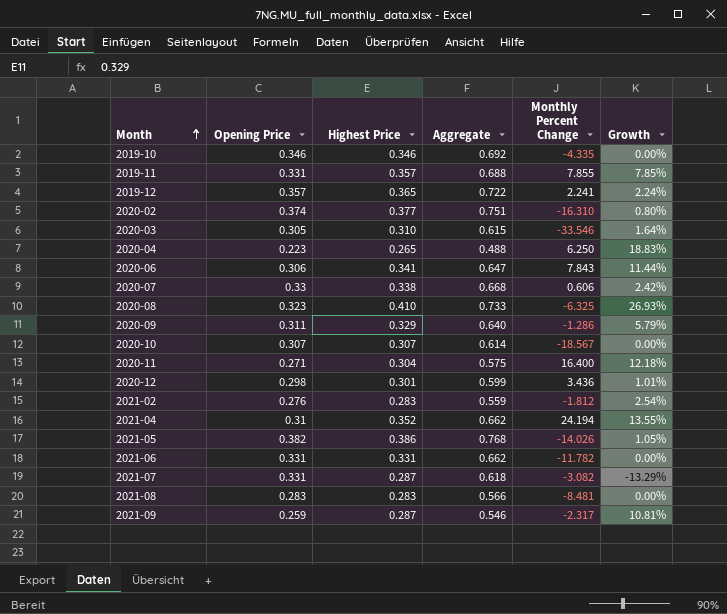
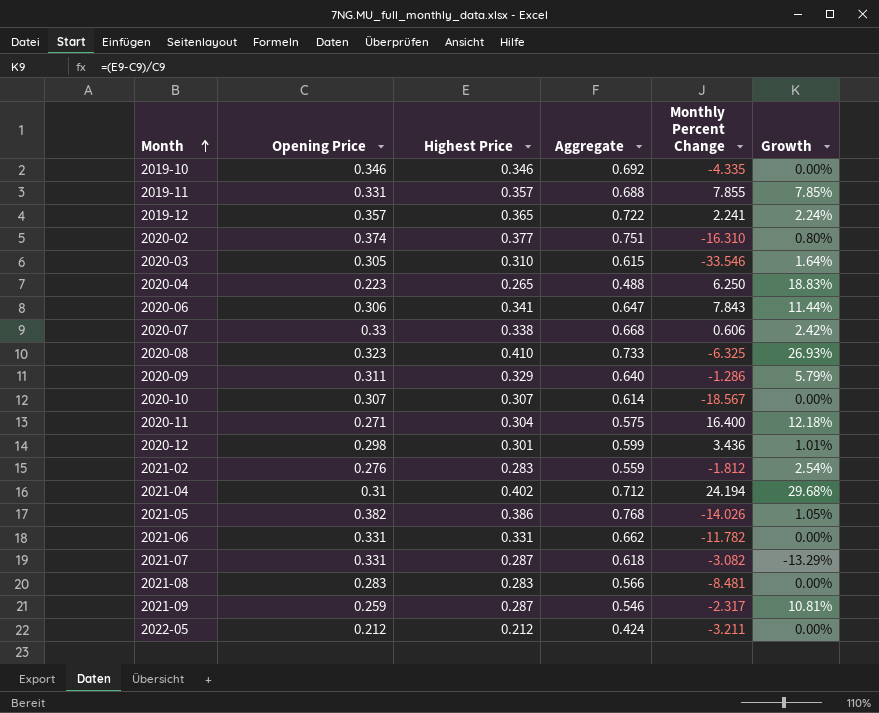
2021-04 | Highest Price: 0.352 -> 0.402
2021-04 | Aggregate: 0.662 -> 0.712
2021-04 | Growth: 13.55% -> 29.68%
row 2022-05: none -> 0.212 | 0.212 | 0.424 | -3.211 | 0.00%

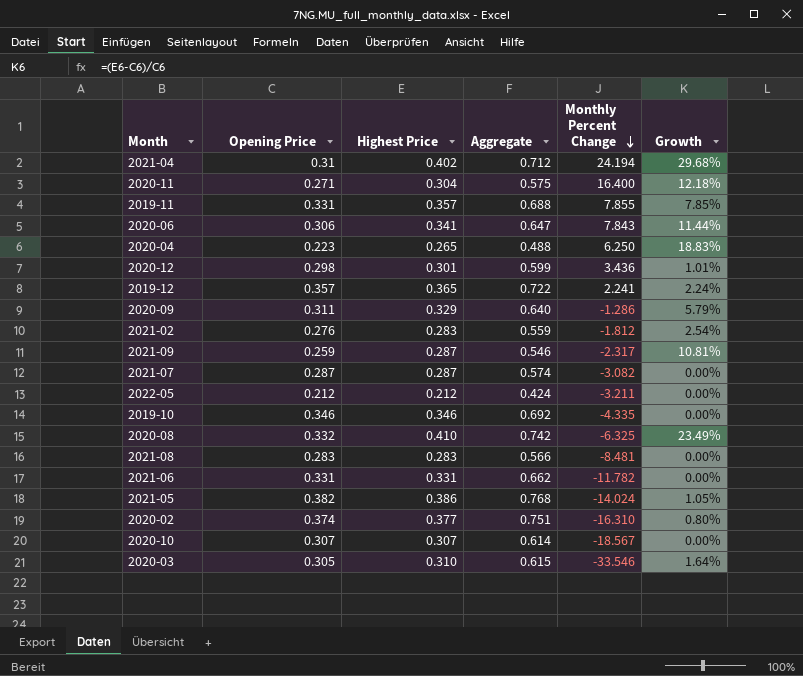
row order: Month ascending -> Monthly Percent Change descending
row 2020-07: 0.33 | 0.338 | 0.668 | 0.606 | 2.42% -> none
2021-07 | Opening Price: 0.331 -> 0.287
2021-07 | Aggregate: 0.618 -> 0.574
2021-07 | Growth: -13.29% -> 0.00%
2020-08 | Opening Price: 0.323 -> 0.332
2020-08 | Aggregate: 0.733 -> 0.742
2020-08 | Growth: 26.93% -> 23.49%
2021-05 | Monthly Percent Change: -14.026 -> -14.024

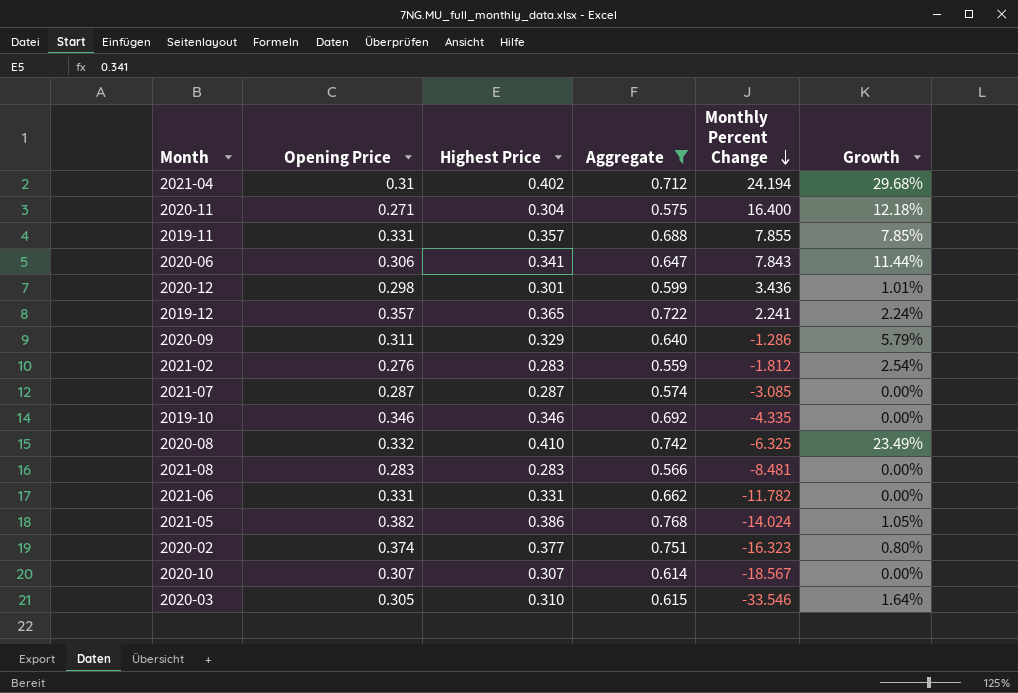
filter: none -> Aggregate >= 0.559
2021-07 | Monthly Percent Change: -3.082 -> -3.085
2020-02 | Monthly Percent Change: -16.310 -> -16.323

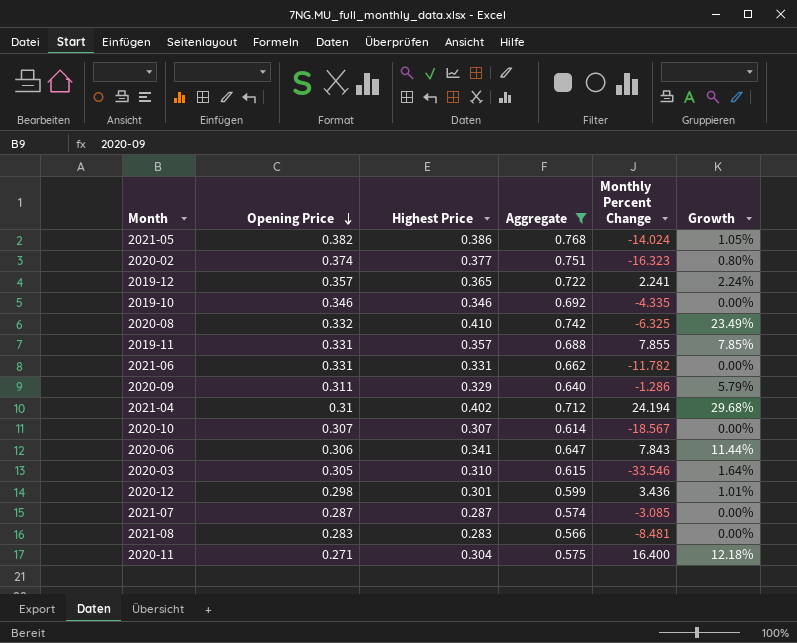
row order: Monthly Percent Change descending -> Opening Price descending
row 2021-02: 0.276 | 0.283 | 0.559 | -1.812 | 2.54% -> none

